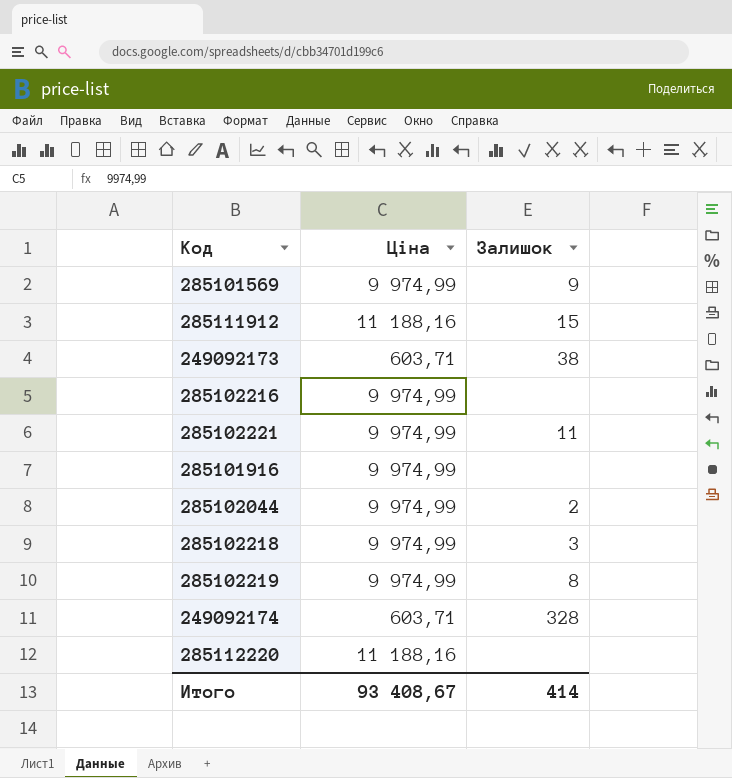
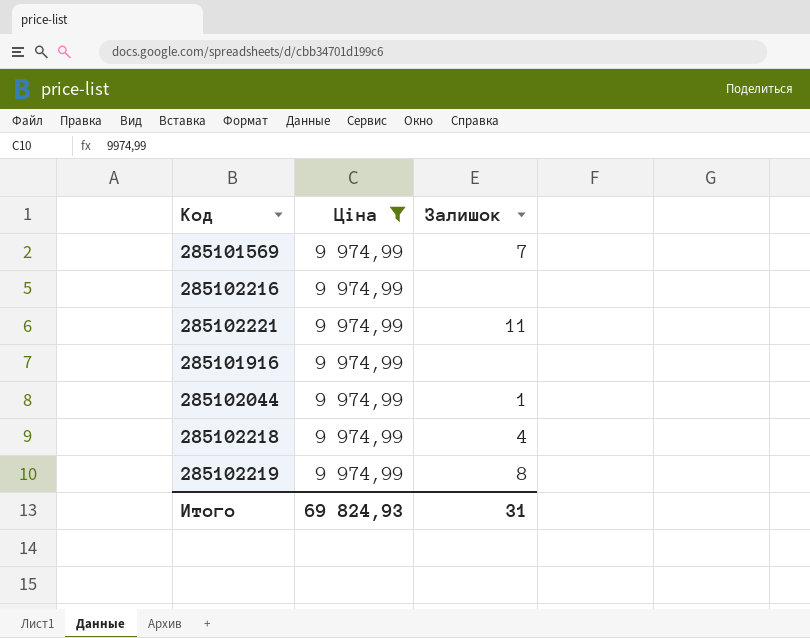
filter: none -> Ціна = 9 974,99
285101569 | Залишок: 9 -> 7
285102044 | Залишок: 2 -> 1
285102218 | Залишок: 3 -> 4
Итого | Ціна: 93 408,67 -> 69 824,93
Итого | Залишок: 414 -> 31

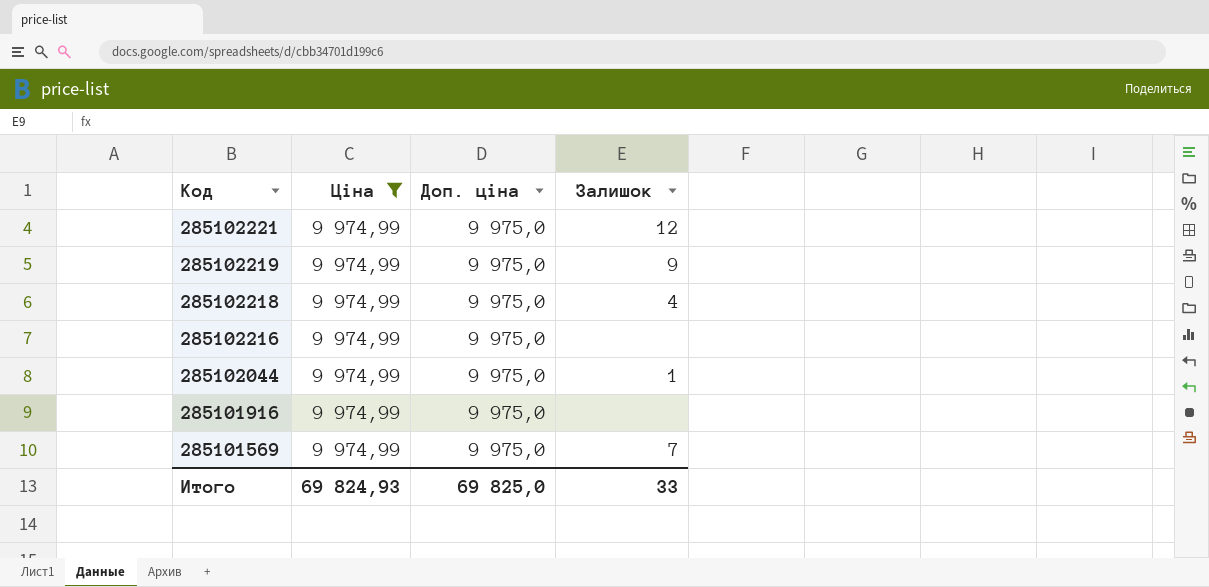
row order: none -> Код descending
column Доп. ціна | position: none -> 3
285102221 | Залишок: 11 -> 12
285102219 | Залишок: 8 -> 9
Итого | Залишок: 31 -> 33

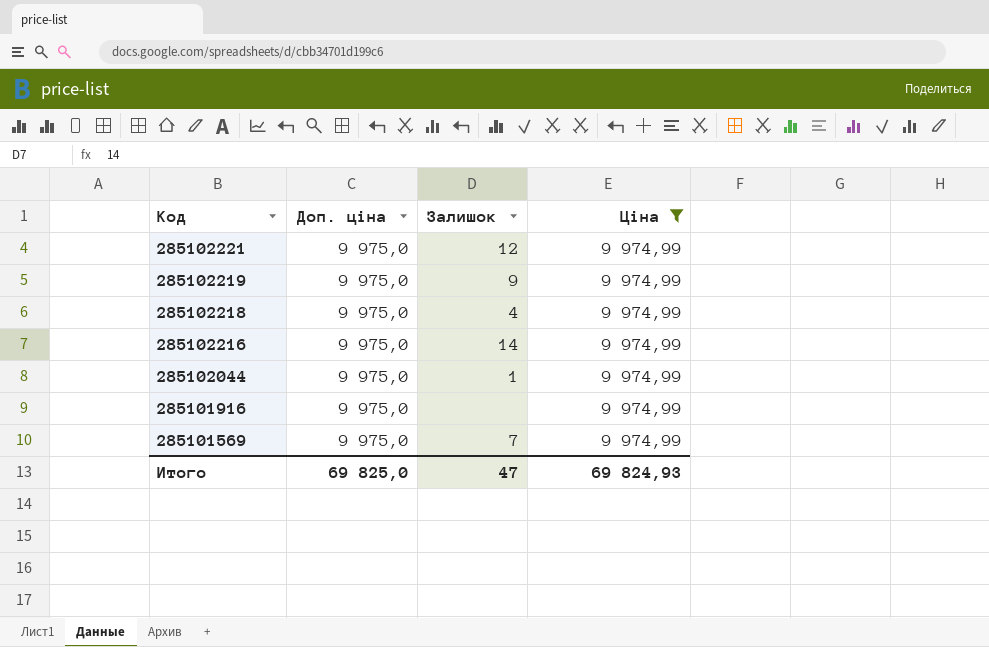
column Ціна | position: 2 -> 4
285102216 | Залишок: none -> 14
Итого | Залишок: 33 -> 47

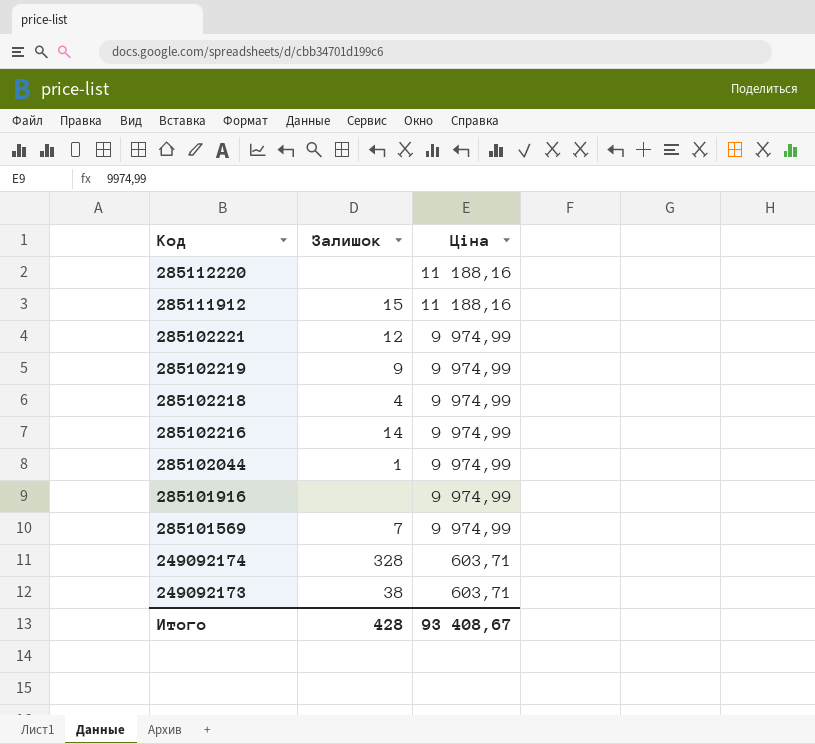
filter: Ціна = 9 974,99 -> none
column Доп. ціна | position: 2 -> none
Итого | Залишок: 47 -> 428
Итого | Ціна: 69 824,93 -> 93 408,67

